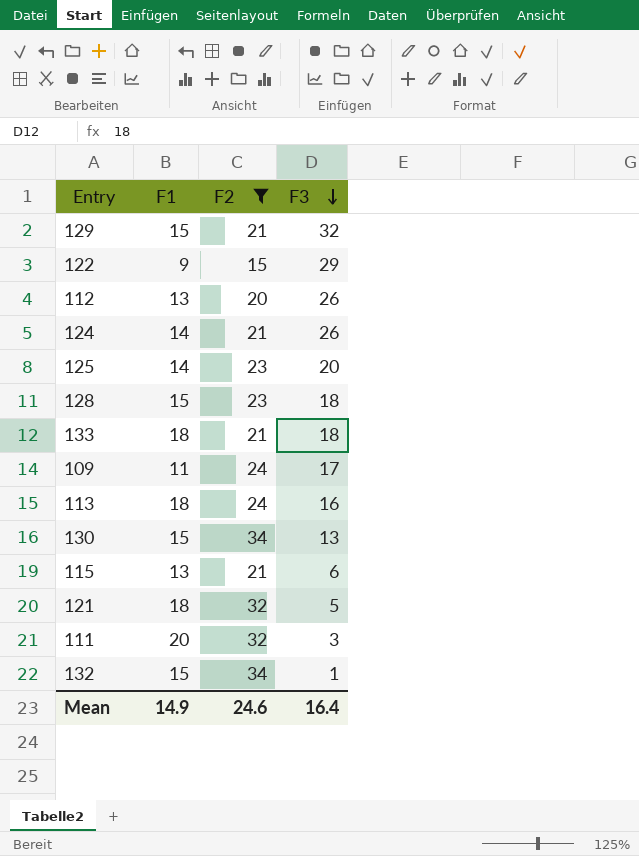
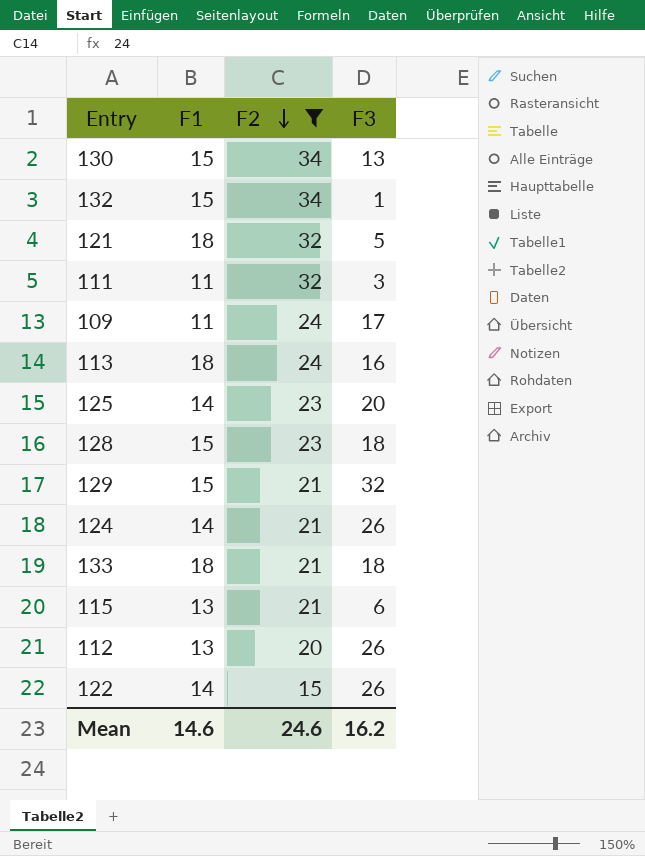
row order: F3 descending -> F2 descending
111 | F1: 20 -> 11
122 | F1: 9 -> 14
122 | F3: 29 -> 26
Mean | F1: 14.9 -> 14.6
Mean | F3: 16.4 -> 16.2

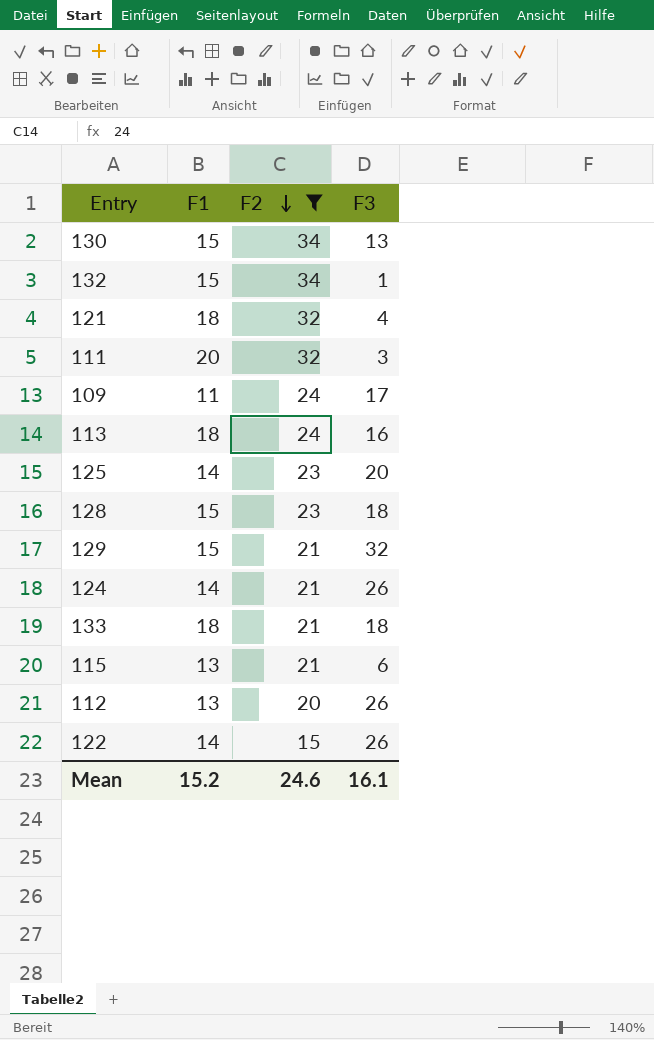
121 | F3: 5 -> 4
111 | F1: 11 -> 20
Mean | F1: 14.6 -> 15.2
Mean | F3: 16.2 -> 16.1

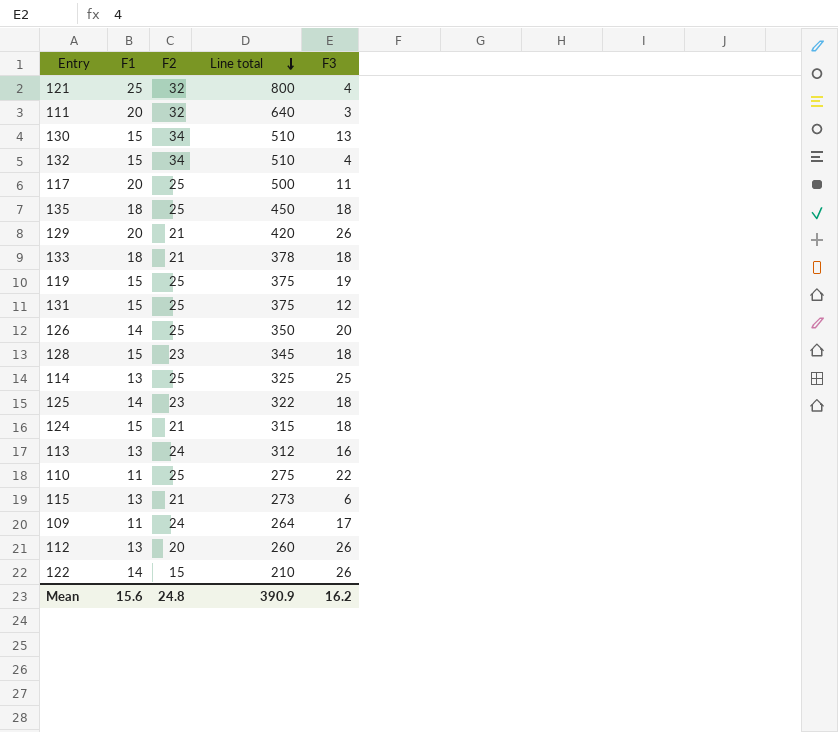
filter: F2 != 25 -> none
row order: F2 descending -> Line total descending
column Line total | formula: none -> [F1] * [F2]
121 | F1: 18 -> 25
132 | F3: 1 -> 4
129 | F1: 15 -> 20
129 | F3: 32 -> 26
125 | F3: 20 -> 18
124 | F1: 14 -> 15
124 | F3: 26 -> 18
113 | F1: 18 -> 13
Mean | F1: 15.2 -> 15.6
Mean | F2: 24.6 -> 24.8
Mean | F3: 16.1 -> 16.2

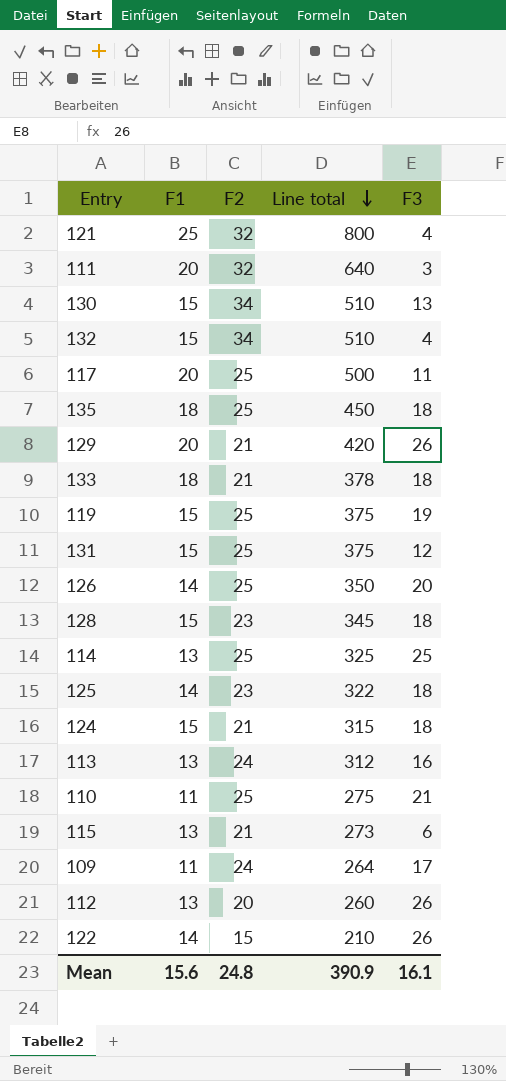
110 | F3: 22 -> 21
Mean | F3: 16.2 -> 16.1

